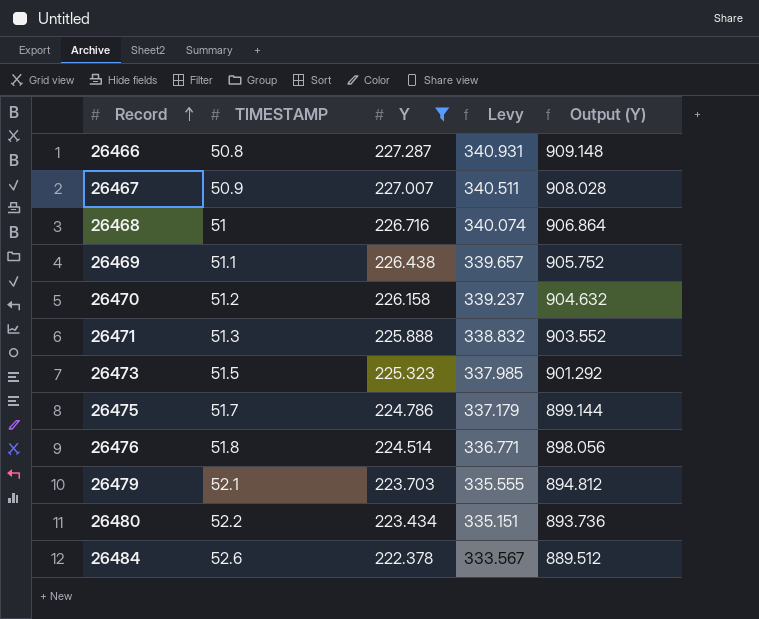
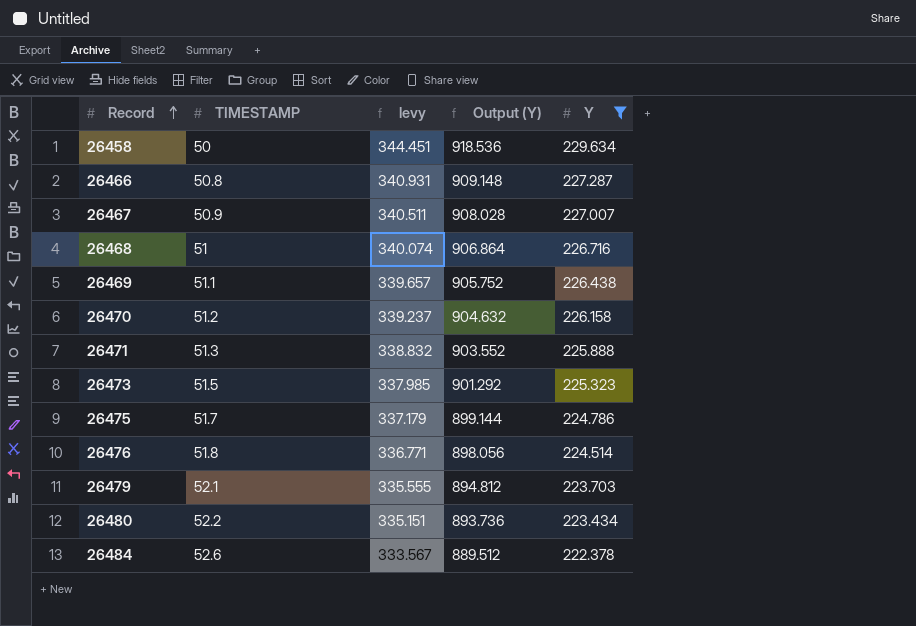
column name: Levy -> levy
column Y | position: 3 -> 5
row 26458: none -> 50 | 344.451 | 918.536 | 229.634

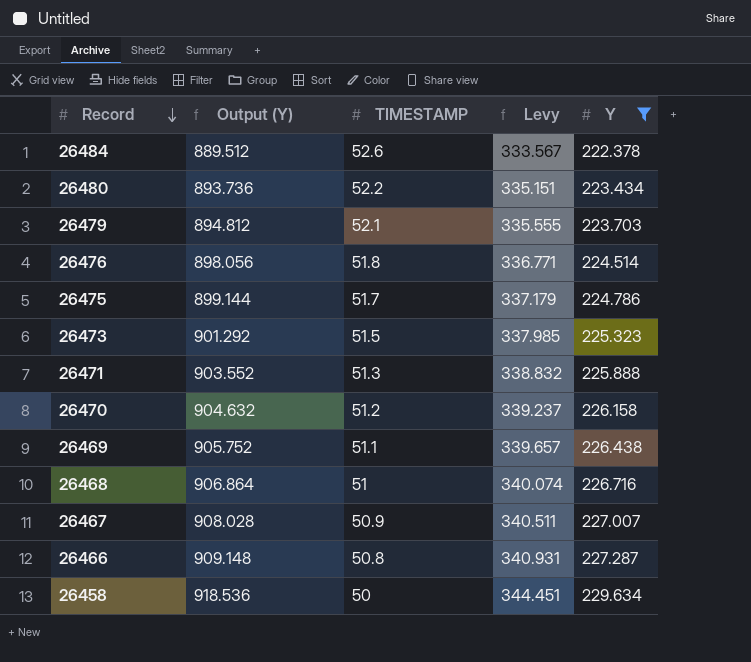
row order: Record ascending -> Record descending
column Output (Y) | position: 4 -> 2
column name: levy -> Levy

